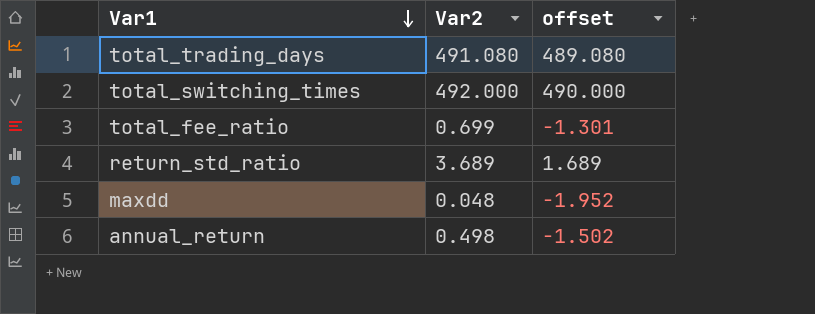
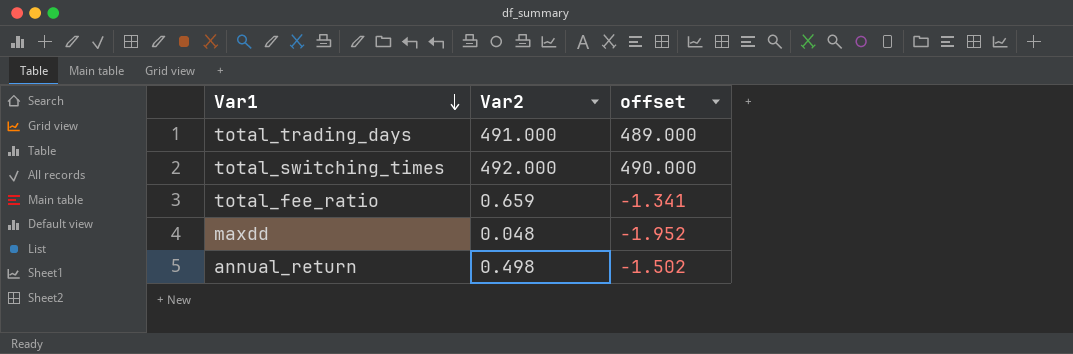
row return_std_ratio: 3.689 | 1.689 -> none
total_trading_days | Var2: 491.080 -> 491.000
total_trading_days | offset: 489.080 -> 489.000
total_fee_ratio | Var2: 0.699 -> 0.659
total_fee_ratio | offset: -1.301 -> -1.341

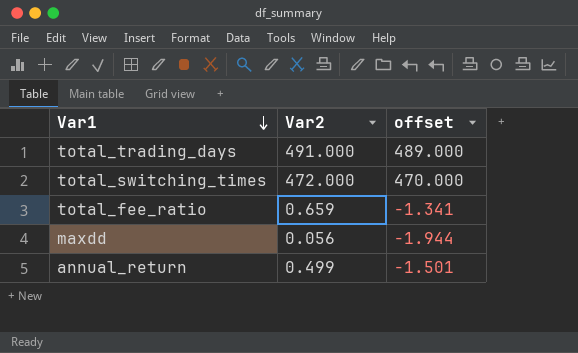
total_switching_times | Var2: 492.000 -> 472.000
total_switching_times | offset: 490.000 -> 470.000
maxdd | Var2: 0.048 -> 0.056
maxdd | offset: -1.952 -> -1.944
annual_return | Var2: 0.498 -> 0.499
annual_return | offset: -1.502 -> -1.501

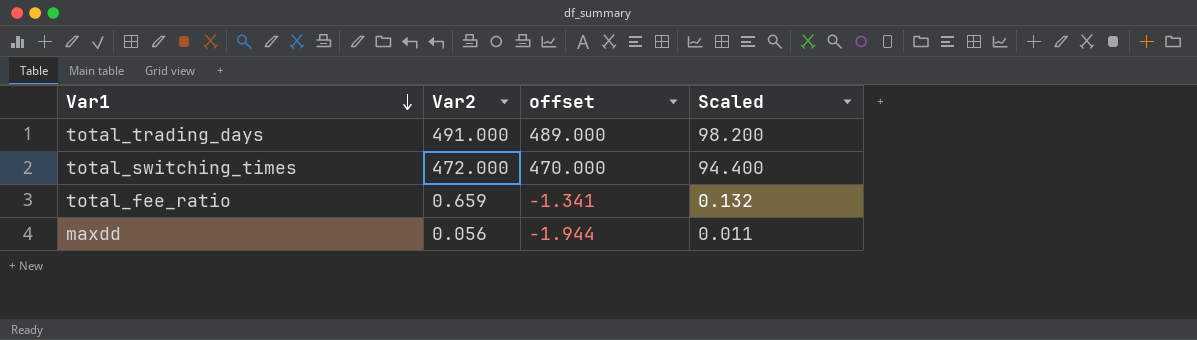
column Scaled | formula: none -> [Var2] * 0.2
row annual_return: 0.499 | -1.501 -> none

